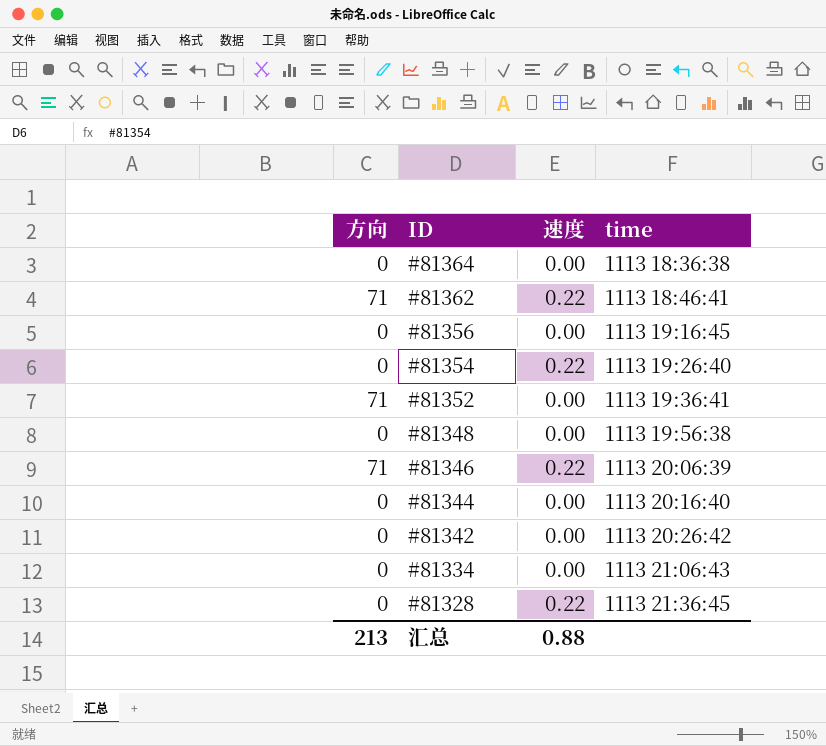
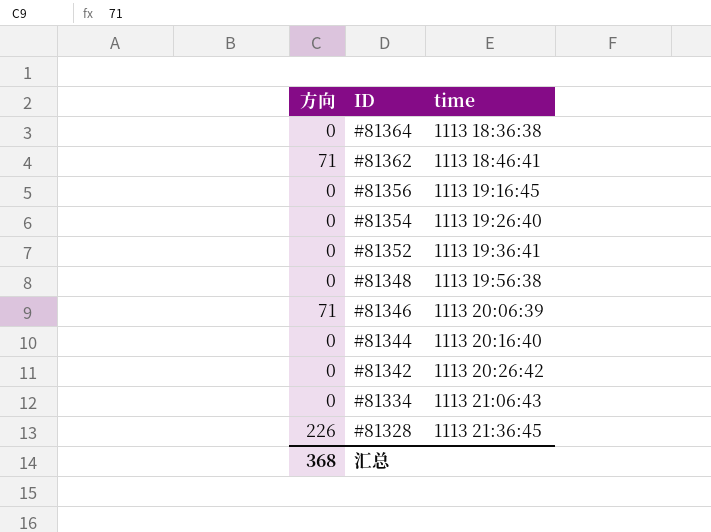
column 速度 | position: 3 -> none
#81352 | 方向: 71 -> 0
#81328 | 方向: 0 -> 226
汇总 | 方向: 213 -> 368

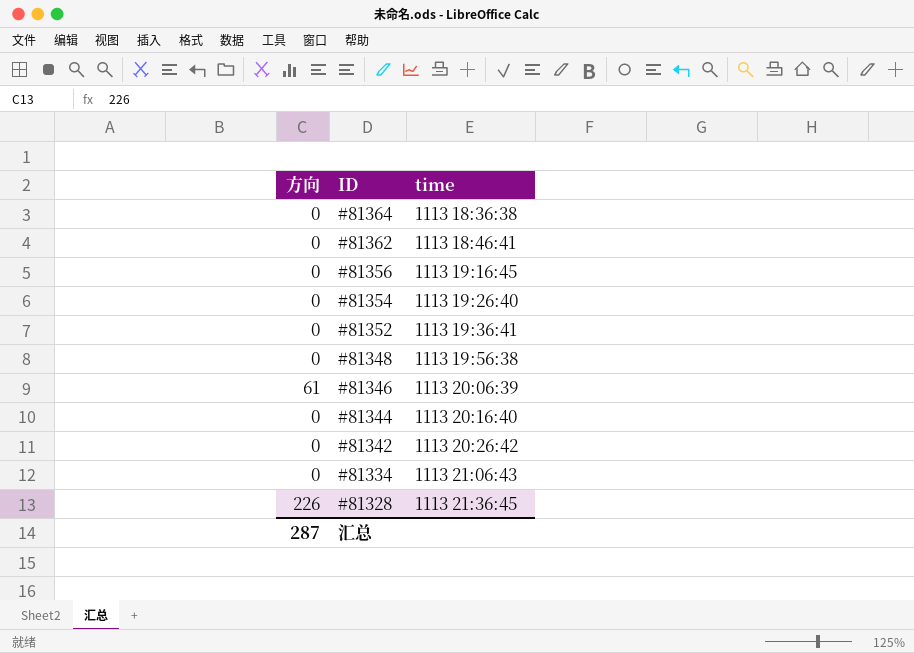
#81362 | 方向: 71 -> 0
#81346 | 方向: 71 -> 61
汇总 | 方向: 368 -> 287

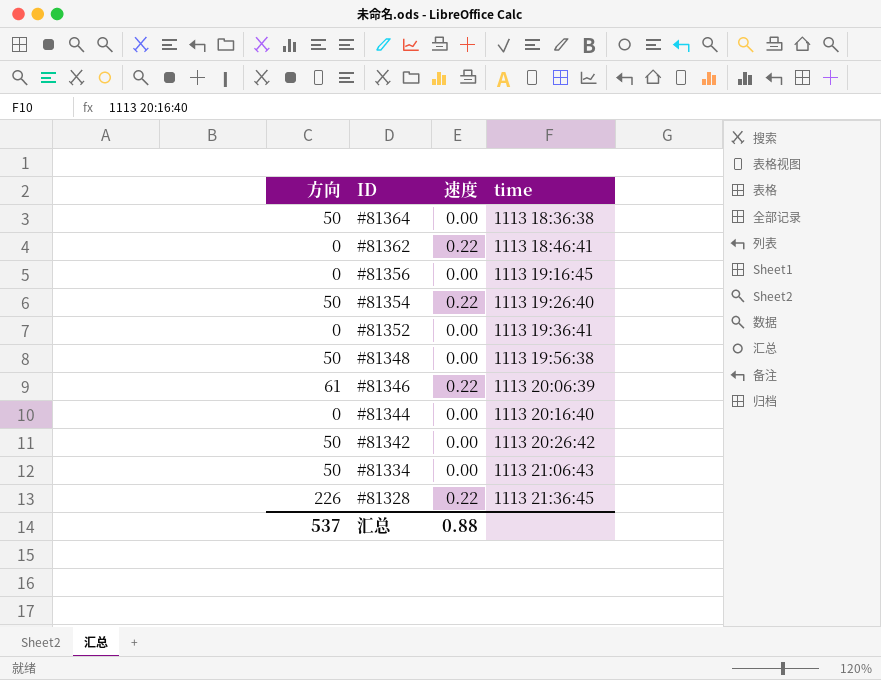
column 速度 | position: none -> 3
#81364 | 方向: 0 -> 50
#81354 | 方向: 0 -> 50
#81348 | 方向: 0 -> 50
#81342 | 方向: 0 -> 50
#81334 | 方向: 0 -> 50
汇总 | 方向: 287 -> 537

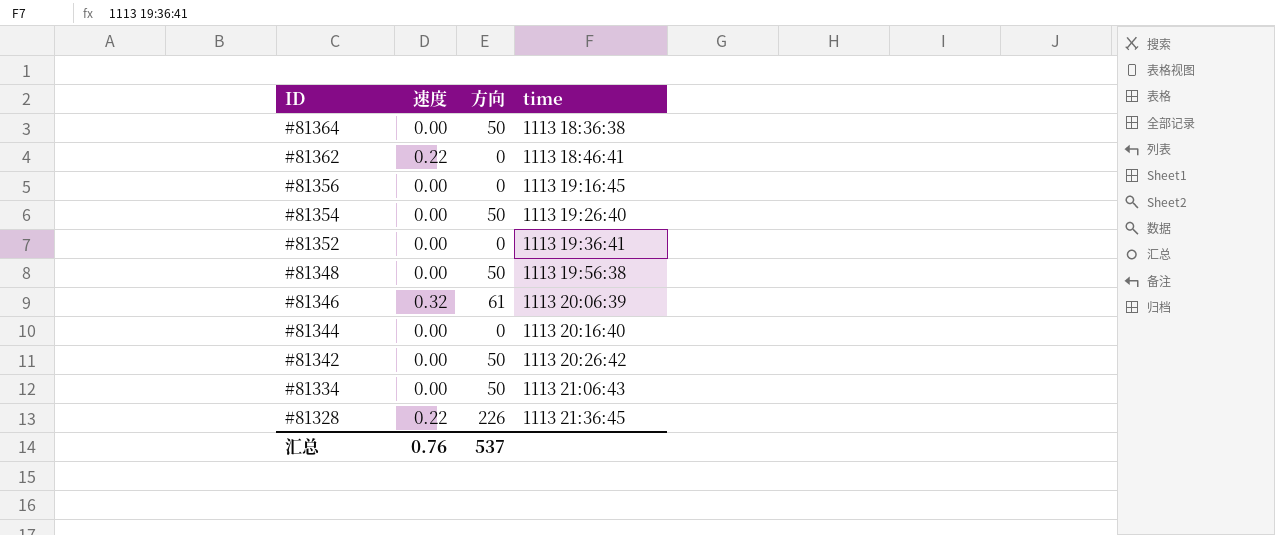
column 方向 | position: 1 -> 3
#81354 | 速度: 0.22 -> 0.00
#81346 | 速度: 0.22 -> 0.32
汇总 | 速度: 0.88 -> 0.76

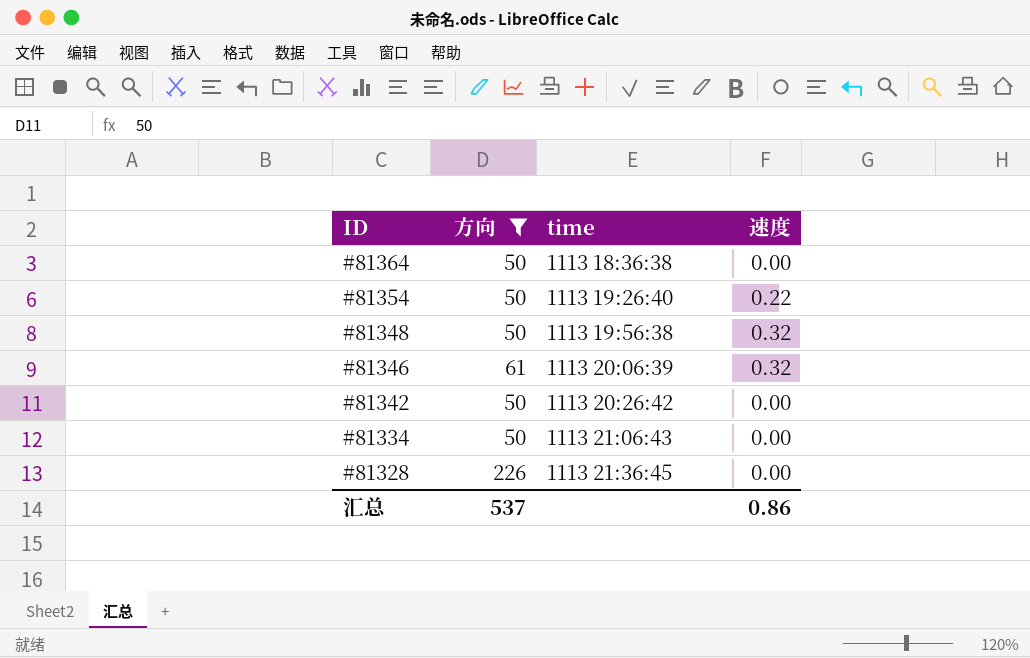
filter: none -> 方向 != 0
column 速度 | position: 2 -> 4
#81354 | 速度: 0.00 -> 0.22
#81348 | 速度: 0.00 -> 0.32
#81328 | 速度: 0.22 -> 0.00
汇总 | 速度: 0.76 -> 0.86

